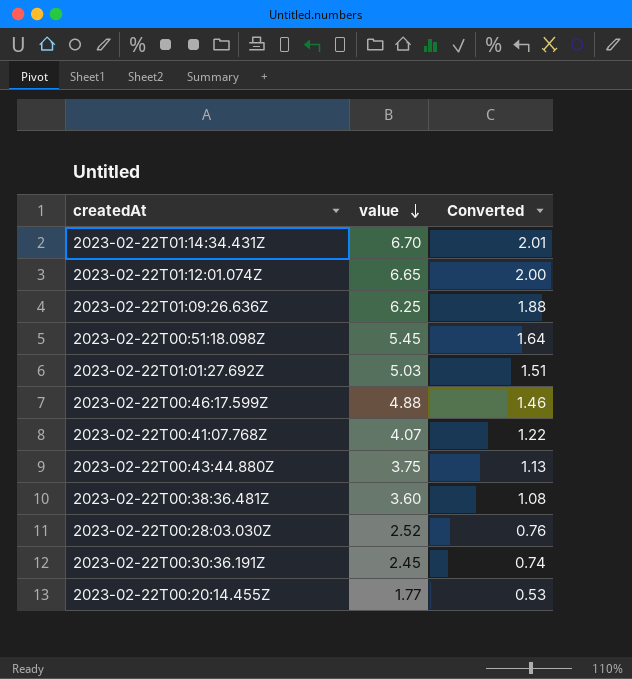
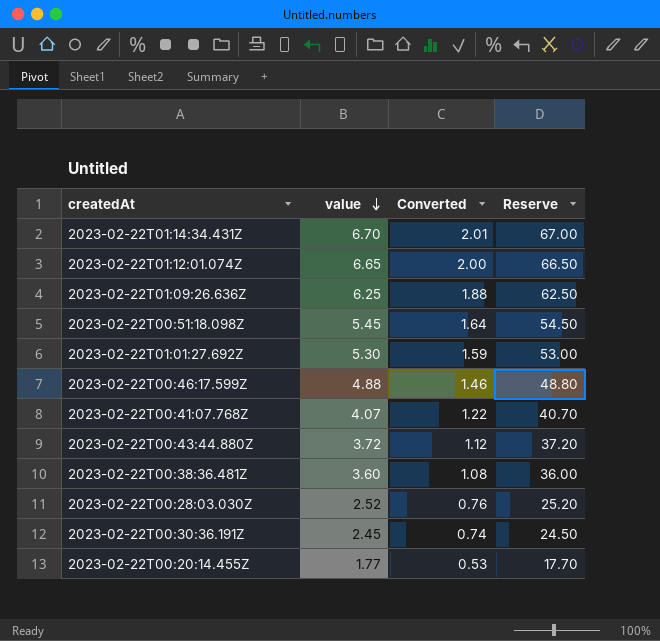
column Reserve | formula: none -> [value] * 10
2023-02-22T01:01:27.692Z | value: 5.03 -> 5.30
2023-02-22T01:01:27.692Z | Converted: 1.51 -> 1.59
2023-02-22T00:43:44.880Z | value: 3.75 -> 3.72
2023-02-22T00:43:44.880Z | Converted: 1.13 -> 1.12

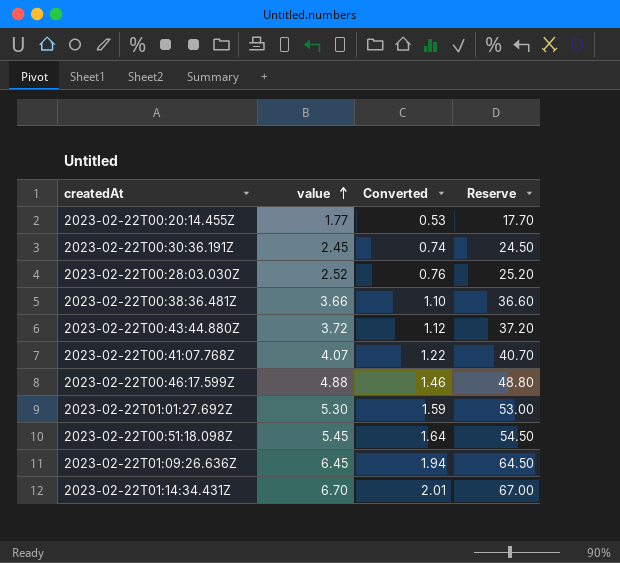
row order: value descending -> value ascending
row 2023-02-22T01:12:01.074Z: 6.65 | 2.00 | 66.50 -> none
2023-02-22T00:38:36.481Z | value: 3.60 -> 3.66
2023-02-22T00:38:36.481Z | Converted: 1.08 -> 1.10
2023-02-22T00:38:36.481Z | Reserve: 36.00 -> 36.60
2023-02-22T01:09:26.636Z | value: 6.25 -> 6.45
2023-02-22T01:09:26.636Z | Converted: 1.88 -> 1.94
2023-02-22T01:09:26.636Z | Reserve: 62.50 -> 64.50

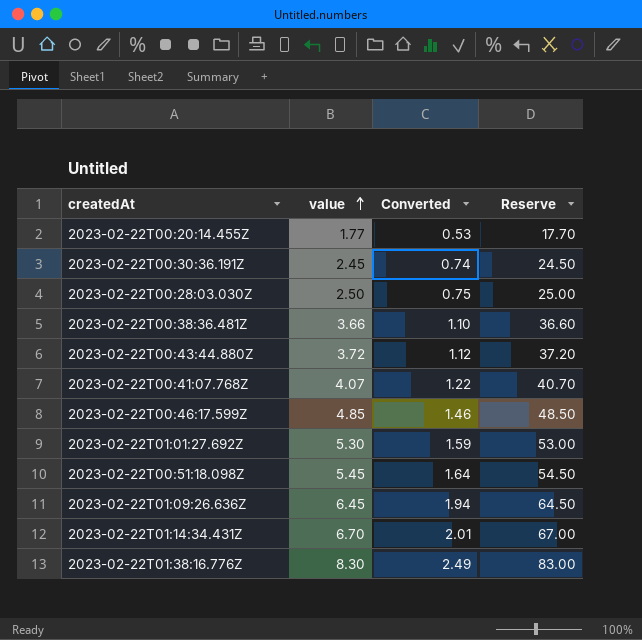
2023-02-22T00:28:03.030Z | value: 2.52 -> 2.50
2023-02-22T00:28:03.030Z | Converted: 0.76 -> 0.75
2023-02-22T00:28:03.030Z | Reserve: 25.20 -> 25.00
2023-02-22T00:46:17.599Z | value: 4.88 -> 4.85
2023-02-22T00:46:17.599Z | Reserve: 48.80 -> 48.50
row 2023-02-22T01:38:16.776Z: none -> 8.30 | 2.49 | 83.00

